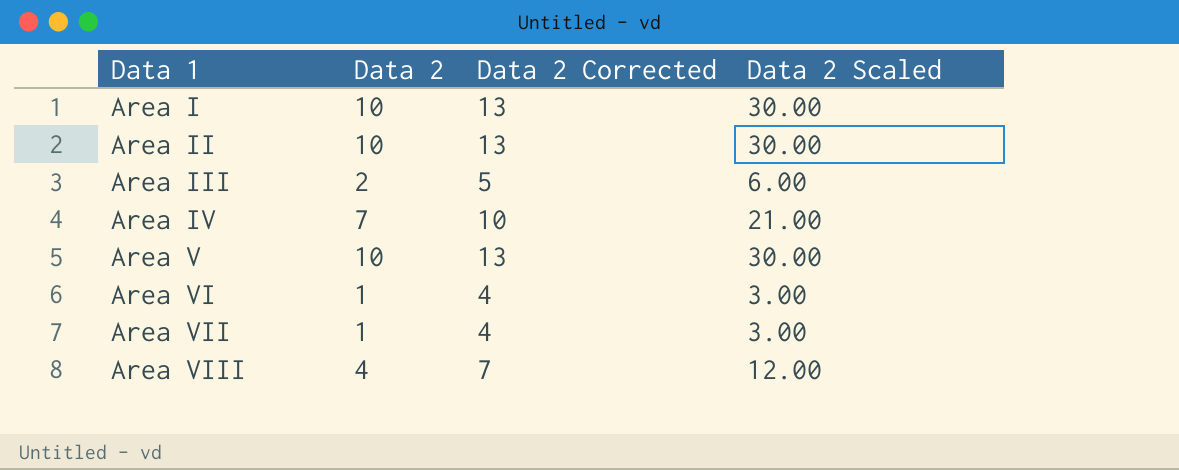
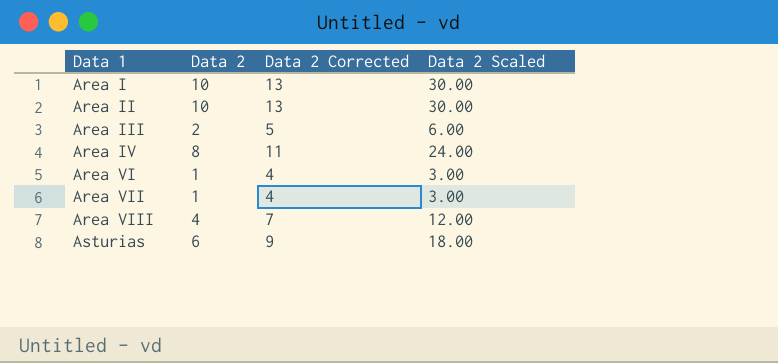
row Area V: 10 | 13 | 30.00 -> none
Area IV | Data 2: 7 -> 8
Area IV | Data 2 Corrected: 10 -> 11
Area IV | Data 2 Scaled: 21.00 -> 24.00
row Asturias: none -> 6 | 9 | 18.00

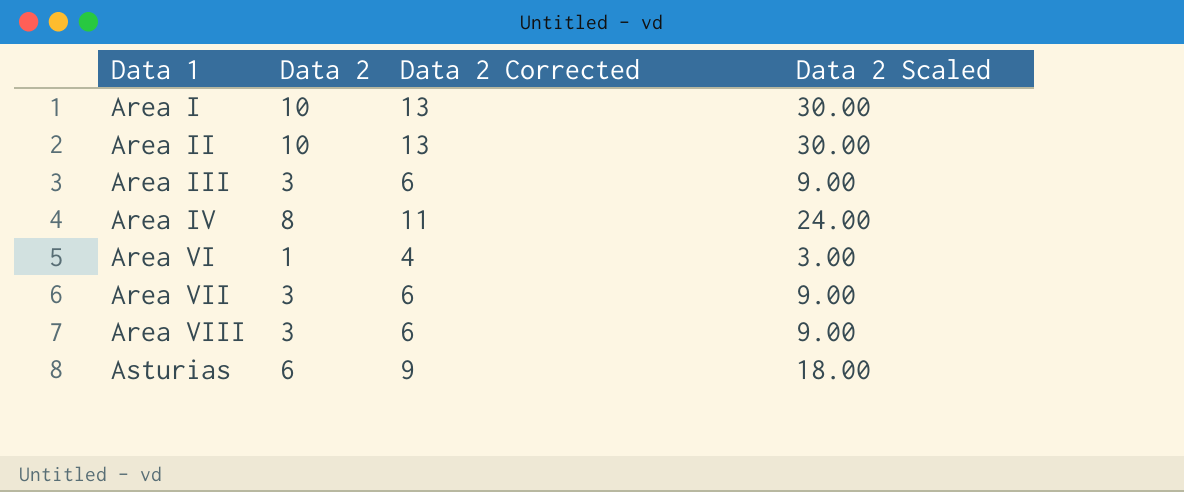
Area III | Data 2: 2 -> 3
Area III | Data 2 Corrected: 5 -> 6
Area III | Data 2 Scaled: 6.00 -> 9.00
Area VII | Data 2: 1 -> 3
Area VII | Data 2 Corrected: 4 -> 6
Area VII | Data 2 Scaled: 3.00 -> 9.00
Area VIII | Data 2: 4 -> 3
Area VIII | Data 2 Corrected: 7 -> 6
Area VIII | Data 2 Scaled: 12.00 -> 9.00

